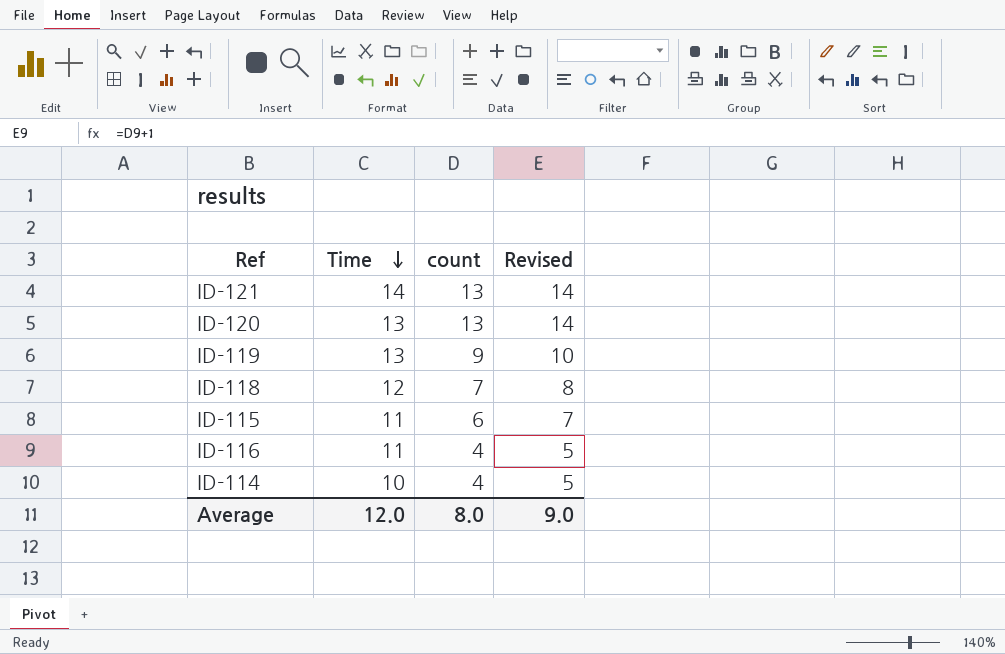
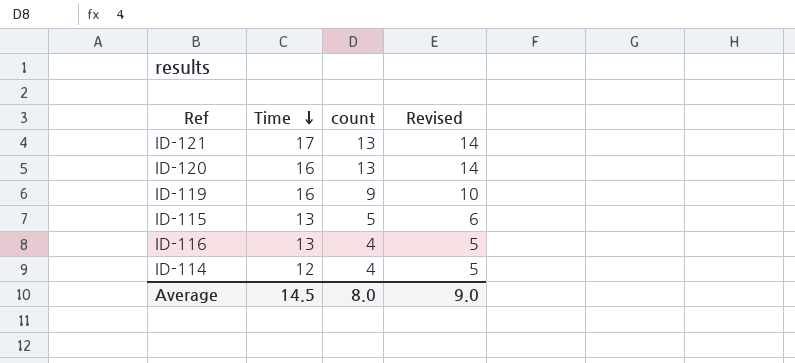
row ID-118: 12 | 7 | 8 -> none
ID-121 | Time: 14 -> 17
ID-120 | Time: 13 -> 16
ID-119 | Time: 13 -> 16
ID-115 | Time: 11 -> 13
ID-115 | count: 6 -> 5
ID-115 | Revised: 7 -> 6
ID-116 | Time: 11 -> 13
ID-114 | Time: 10 -> 12
Average | Time: 12.0 -> 14.5

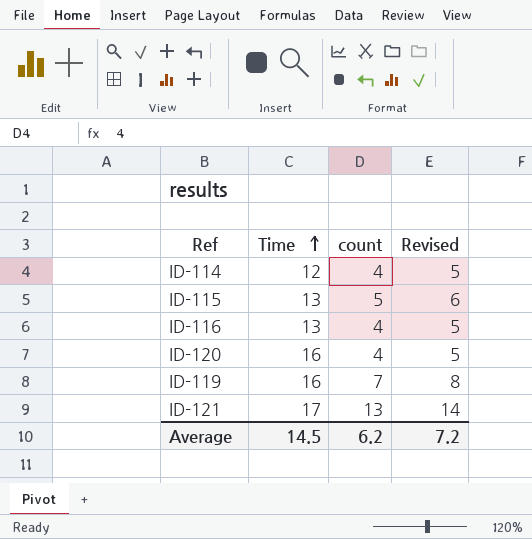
row order: Time descending -> Time ascending
ID-120 | count: 13 -> 4
ID-120 | Revised: 14 -> 5
ID-119 | count: 9 -> 7
ID-119 | Revised: 10 -> 8
Average | count: 8.0 -> 6.2
Average | Revised: 9.0 -> 7.2

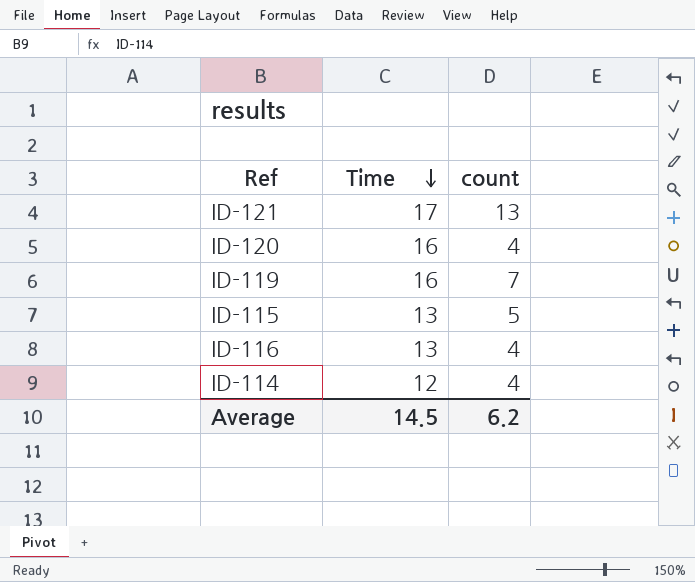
row order: Time ascending -> Time descending
column Revised | formula: [count] + 1 -> none

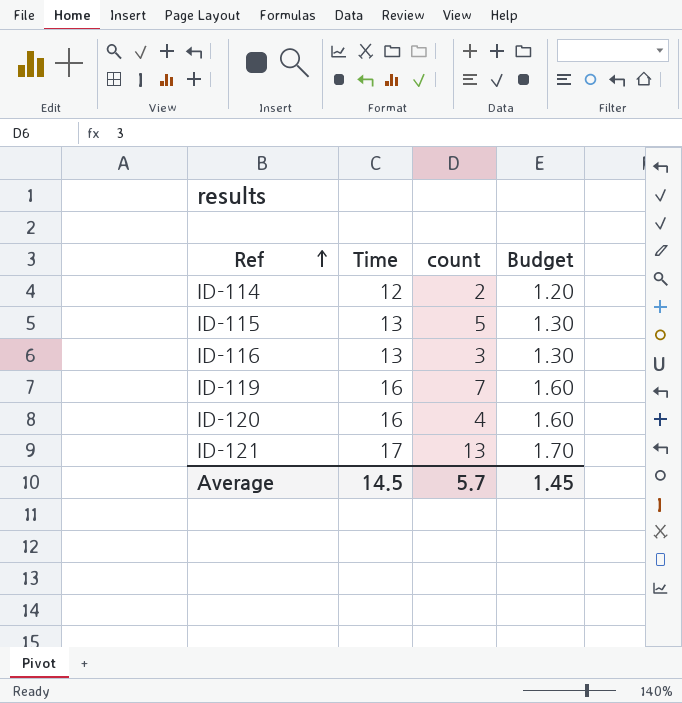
row order: Time descending -> Ref ascending
column Budget | formula: none -> [Time] * 0.1
ID-114 | count: 4 -> 2
ID-116 | count: 4 -> 3
Average | count: 6.2 -> 5.7

